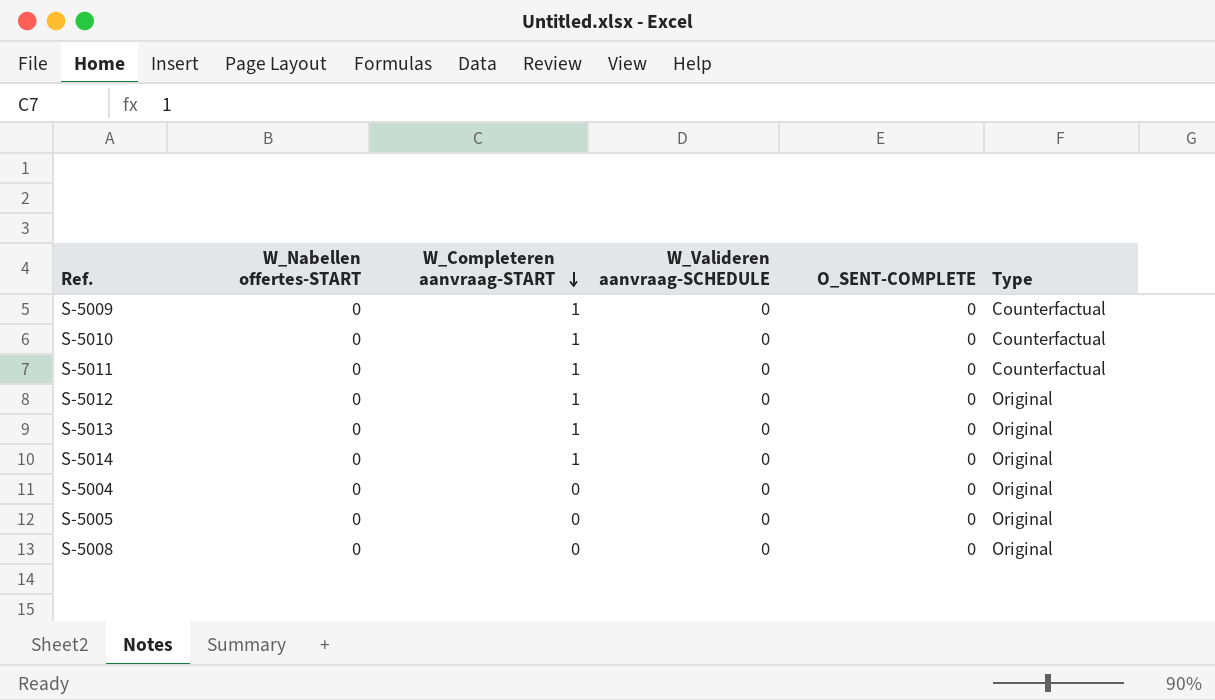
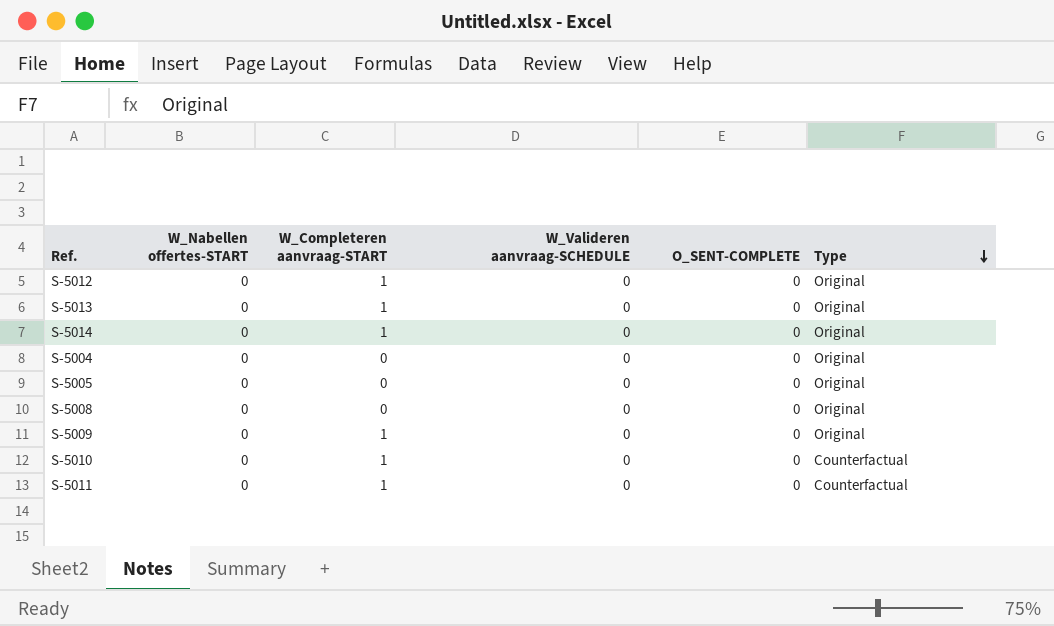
row order: W_Completeren aanvraag-START descending -> Type descending
S-5009 | Type: Counterfactual -> Original

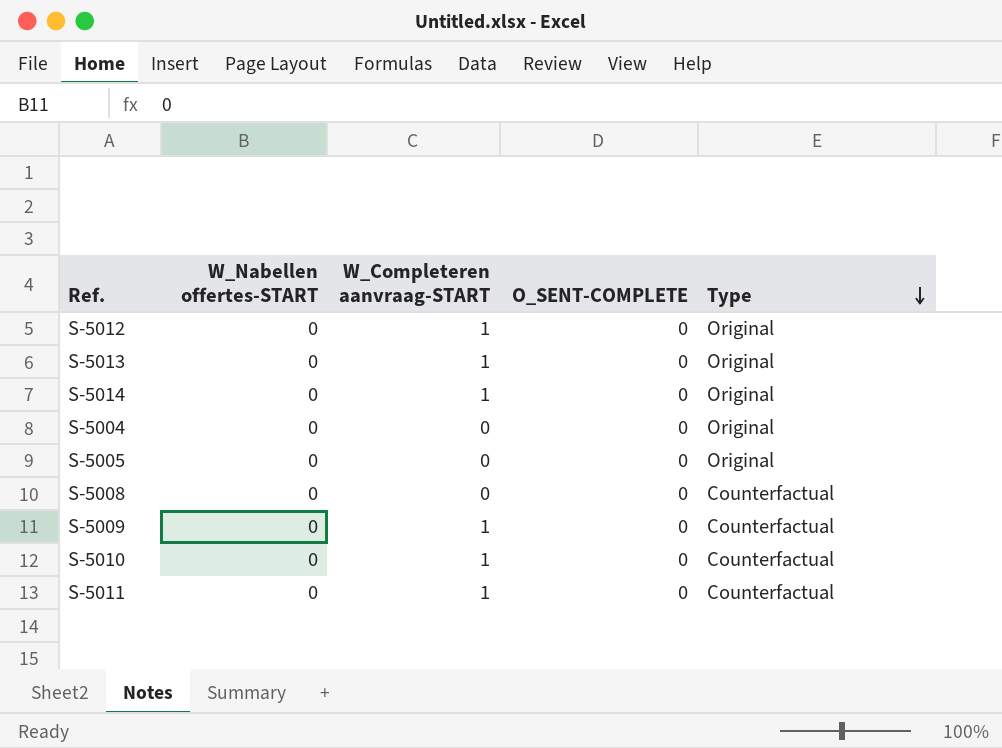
column W_Valideren aanvraag-SCHEDULE | position: 4 -> none
S-5008 | Type: Original -> Counterfactual
S-5009 | Type: Original -> Counterfactual

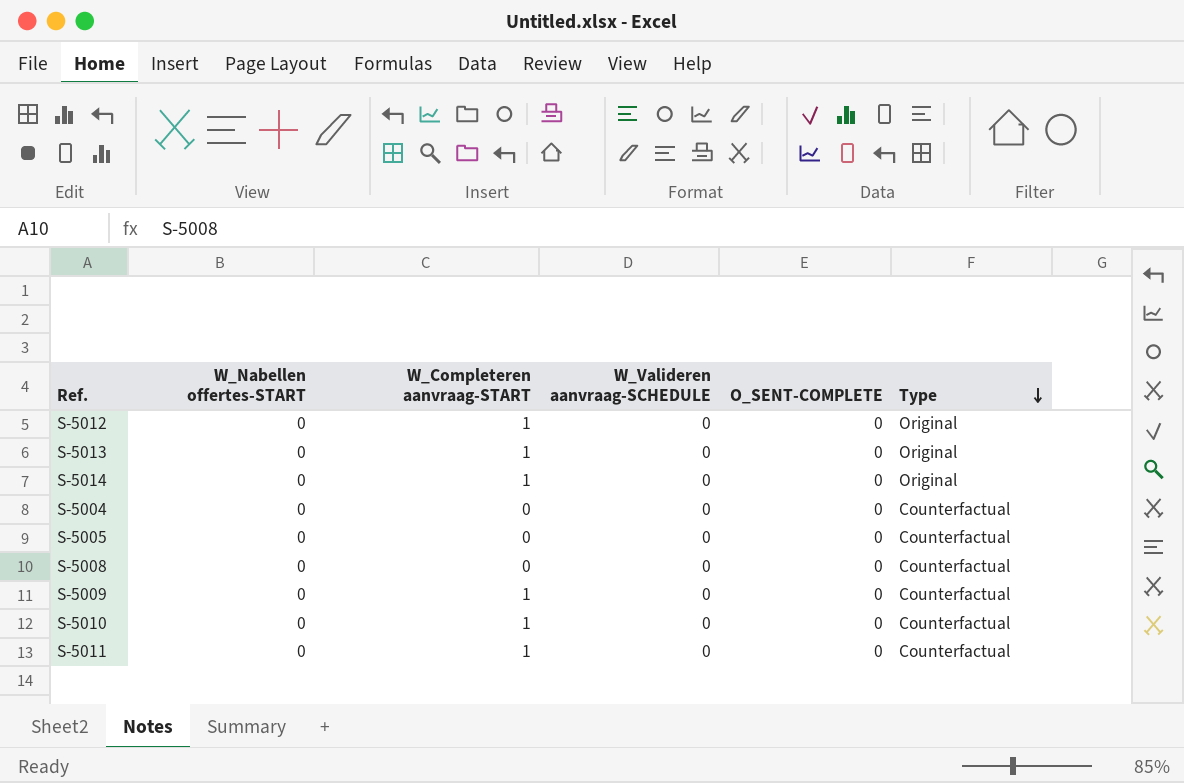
column W_Valideren aanvraag-SCHEDULE | position: none -> 4
S-5004 | Type: Original -> Counterfactual
S-5005 | Type: Original -> Counterfactual

